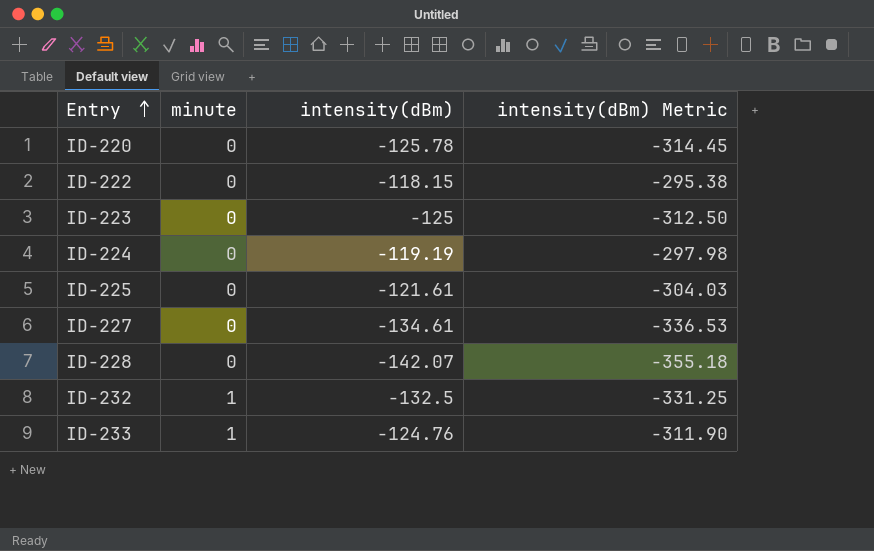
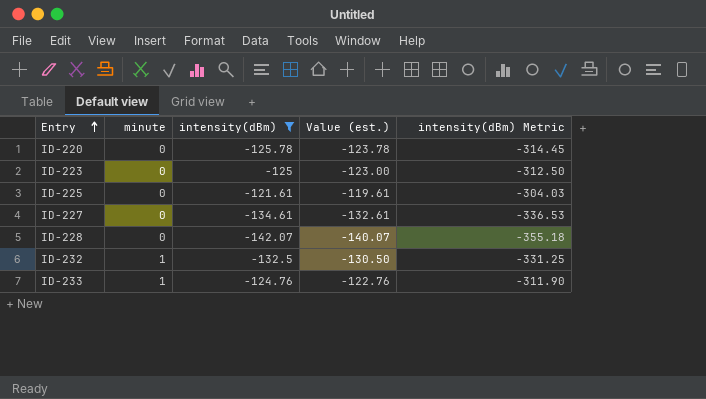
filter: none -> intensity(dBm) <= -121.61
column Value (est.) | formula: none -> [intensity(dBm)] + 2

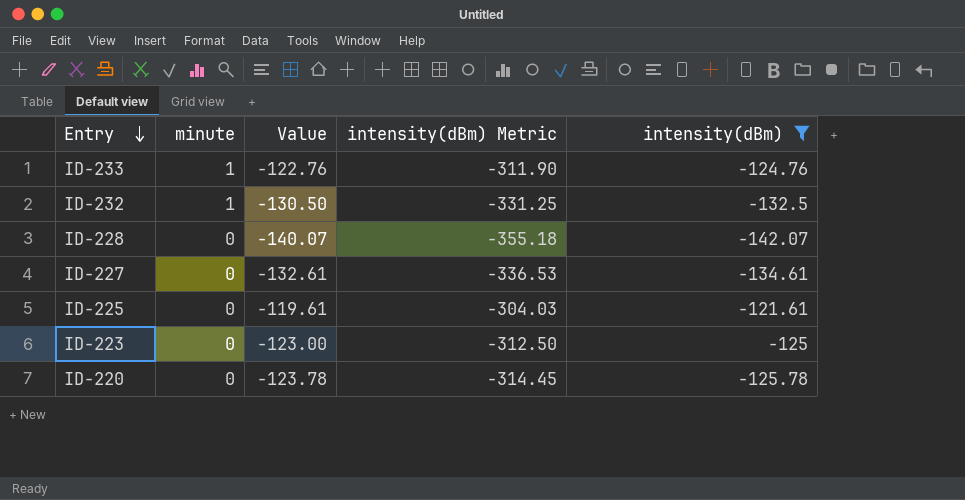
row order: Entry ascending -> Entry descending
column name: Value (est.) -> Value
column intensity(dBm) | position: 3 -> 5

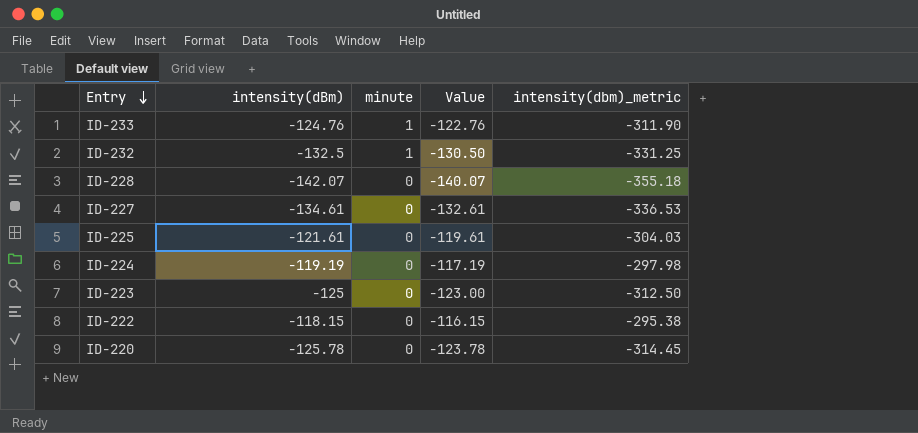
filter: intensity(dBm) <= -121.61 -> none
column intensity(dBm) | position: 5 -> 2
column name: intensity(dBm) Metric -> intensity(dbm)_metric

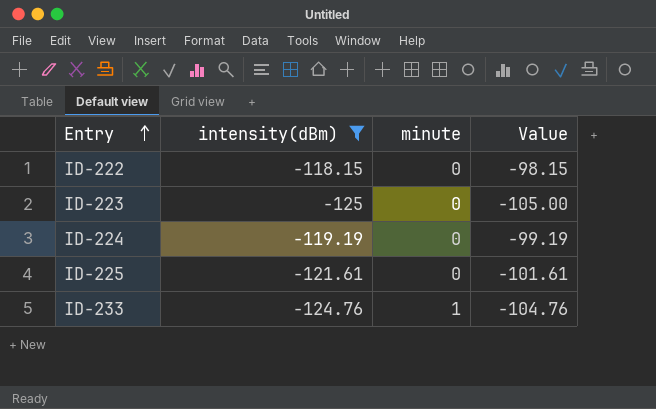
filter: none -> intensity(dBm) >= -125
row order: Entry descending -> Entry ascending
column intensity(dbm)_metric | formula: [intensity(dBm)] * 2.5 -> none
column Value | formula: [intensity(dBm)] + 2 -> [intensity(dBm)] + 20

